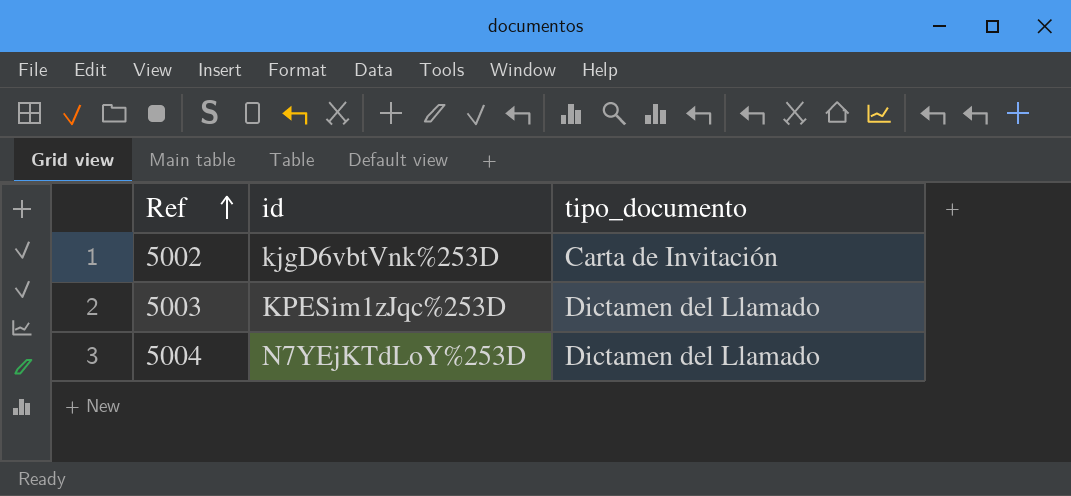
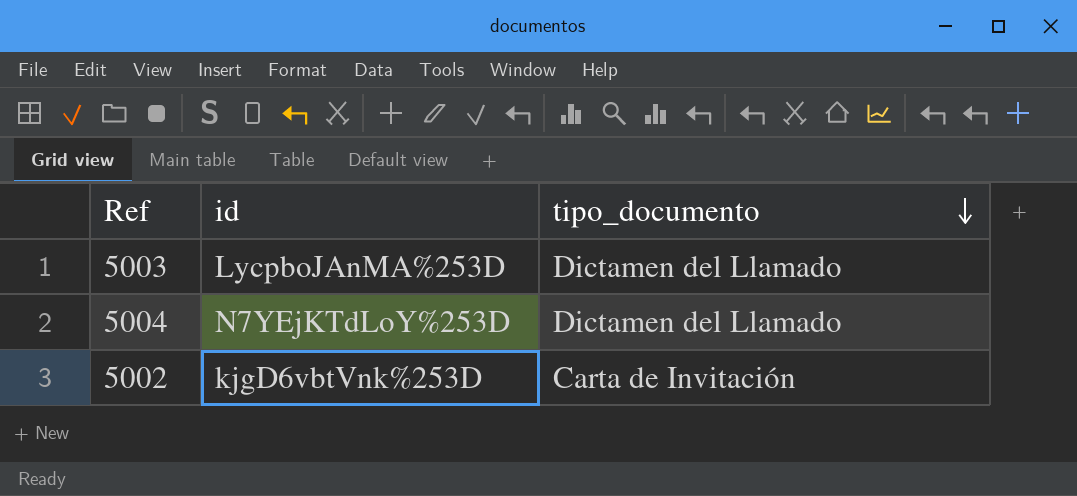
row order: Ref ascending -> tipo_documento descending
5003 | id: KPESim1zJqc%253D -> LycpboJAnMA%253D

